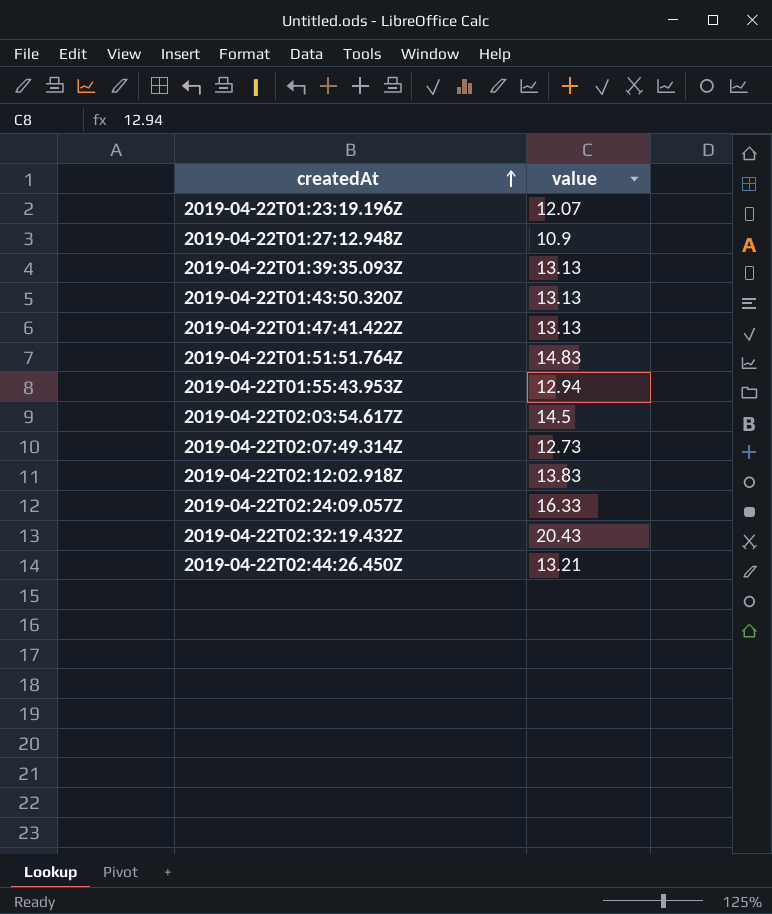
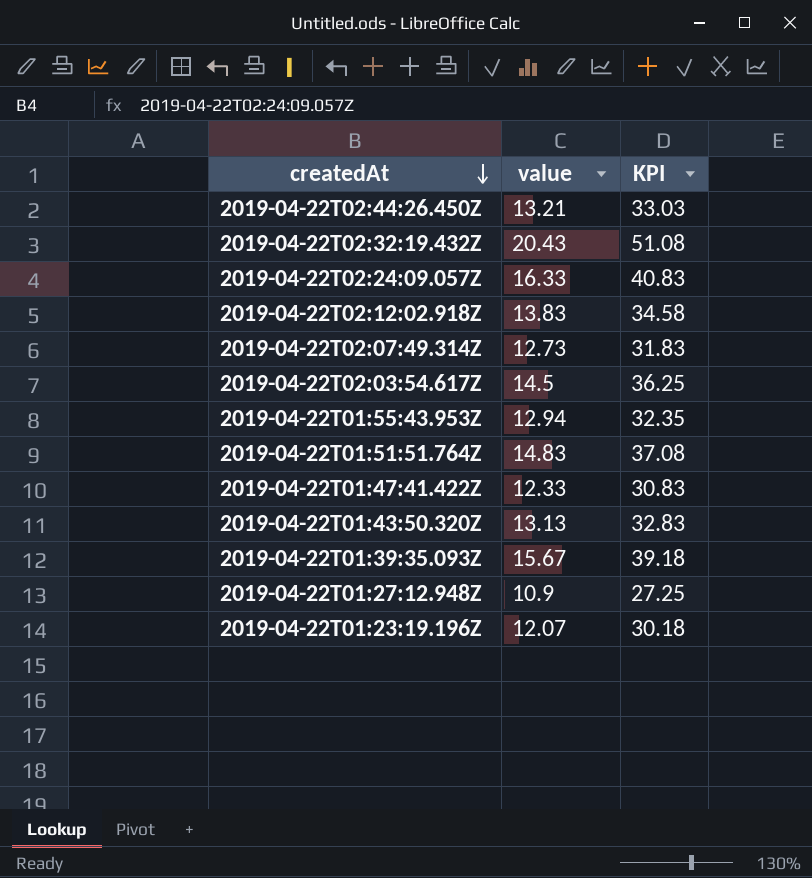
row order: createdAt ascending -> createdAt descending
column KPI | formula: none -> [value] * 2.5
2019-04-22T01:47:41.422Z | value: 13.13 -> 12.33
2019-04-22T01:39:35.093Z | value: 13.13 -> 15.67

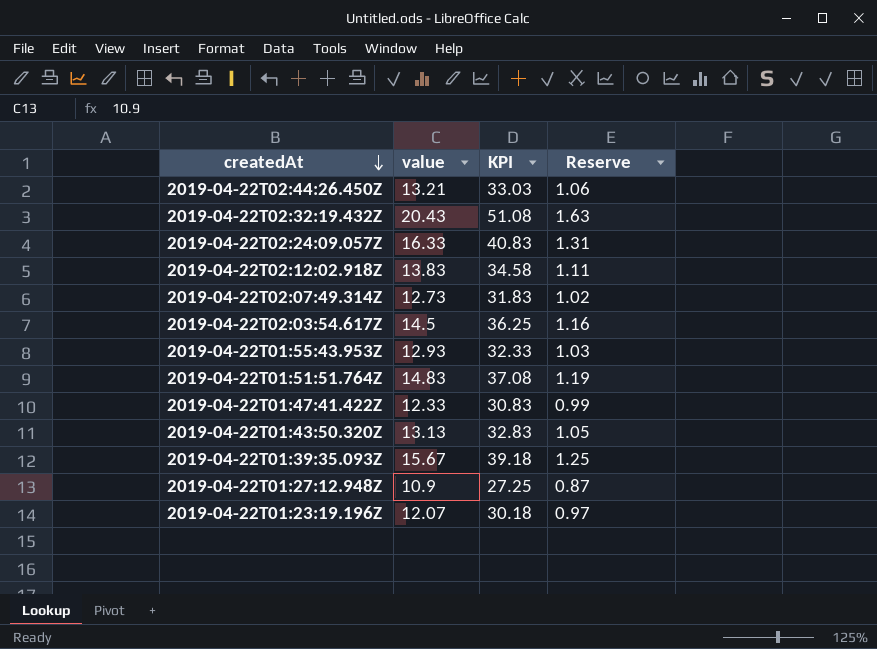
column Reserve | formula: none -> [value] * 0.08
2019-04-22T01:55:43.953Z | value: 12.94 -> 12.93
2019-04-22T01:55:43.953Z | KPI: 32.35 -> 32.33

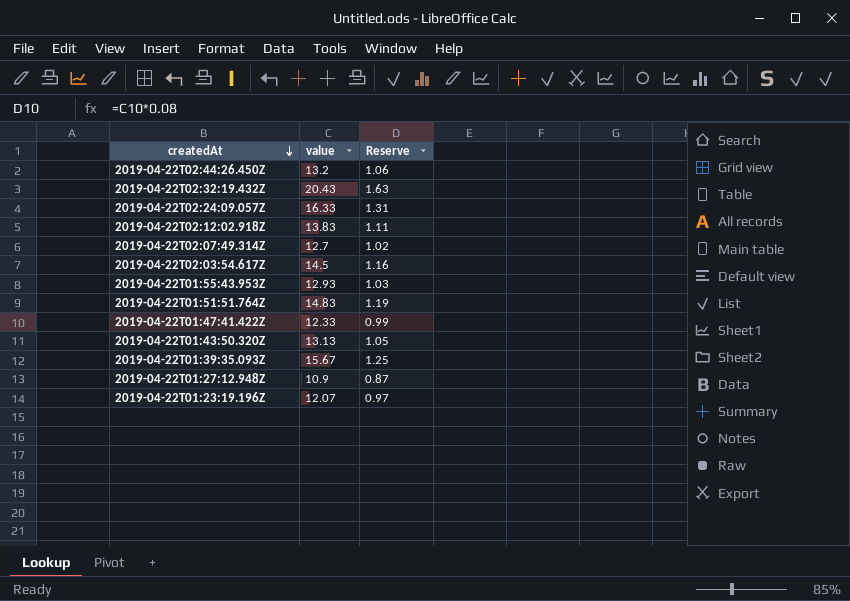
column KPI | formula: [value] * 2.5 -> none
2019-04-22T02:44:26.450Z | value: 13.21 -> 13.2
2019-04-22T02:07:49.314Z | value: 12.73 -> 12.7

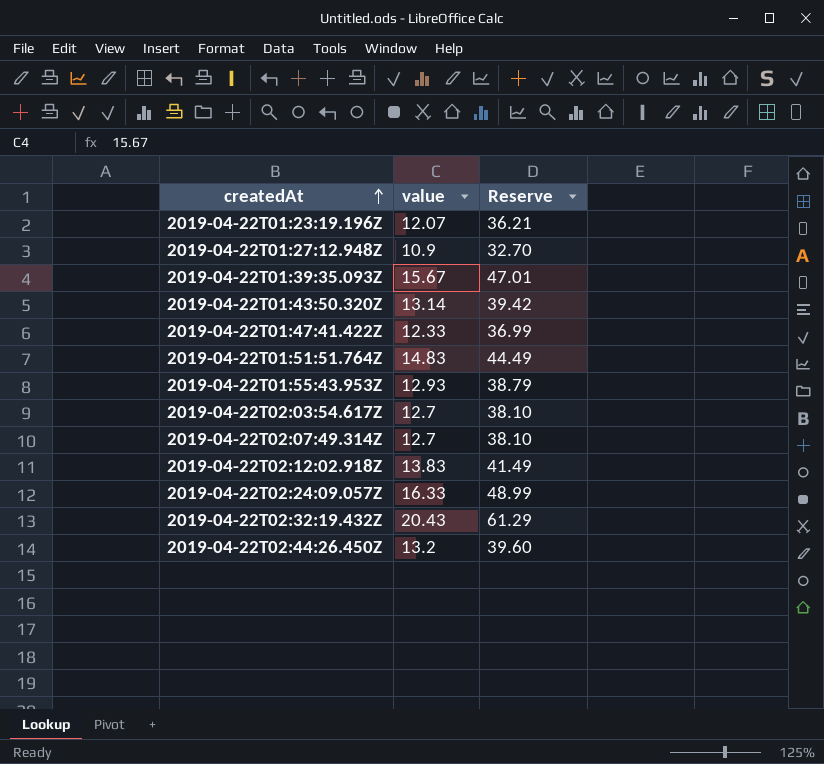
row order: createdAt descending -> createdAt ascending
column Reserve | formula: [value] * 0.08 -> [value] * 3
2019-04-22T01:43:50.320Z | value: 13.13 -> 13.14
2019-04-22T02:03:54.617Z | value: 14.5 -> 12.7

